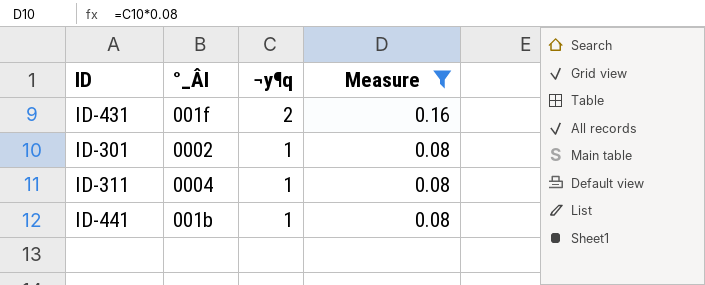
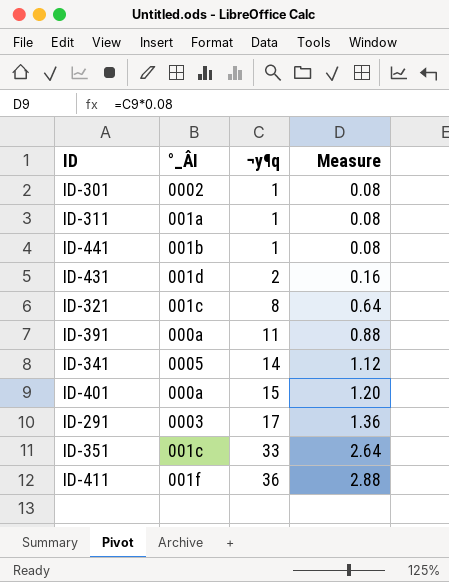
filter: Measure <= 0.16 -> none
row order: ¬y¶q descending -> ¬y¶q ascending
ID-311 | °_ÂI: 0004 -> 001a
ID-431 | °_ÂI: 001f -> 001d

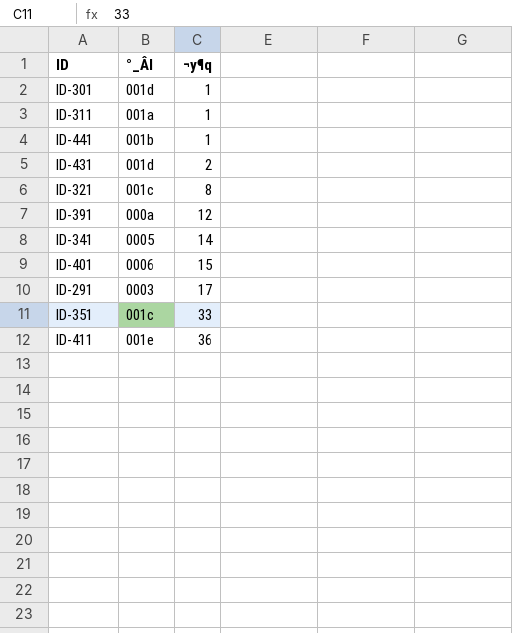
column Measure | formula: [¬y¶q] * 0.08 -> none
ID-301 | °_ÂI: 0002 -> 001d
ID-391 | ¬y¶q: 11 -> 12
ID-401 | °_ÂI: 000a -> 0006
ID-411 | °_ÂI: 001f -> 001e

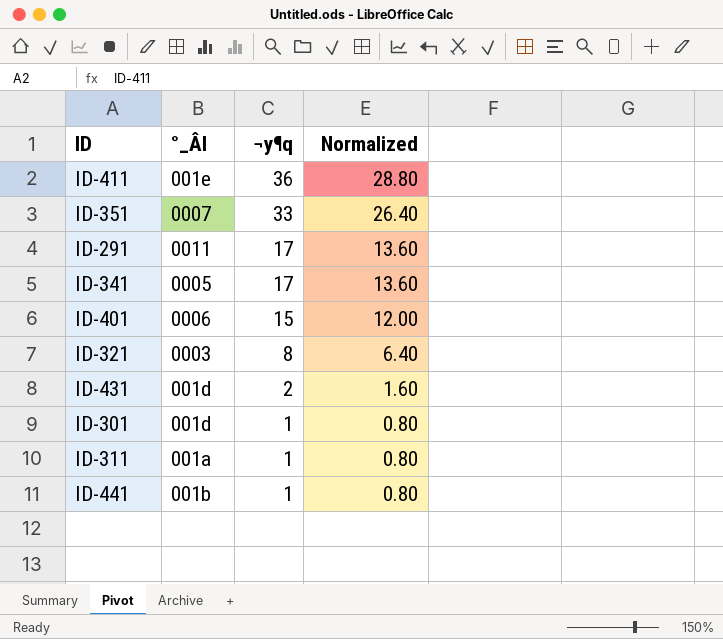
row order: ¬y¶q ascending -> ¬y¶q descending
column Normalized | formula: none -> [¬y¶q] * 0.8
row ID-391: 000a | 12 -> none
ID-351 | °_ÂI: 001c -> 0007
ID-291 | °_ÂI: 0003 -> 0011
ID-341 | ¬y¶q: 14 -> 17
ID-321 | °_ÂI: 001c -> 0003

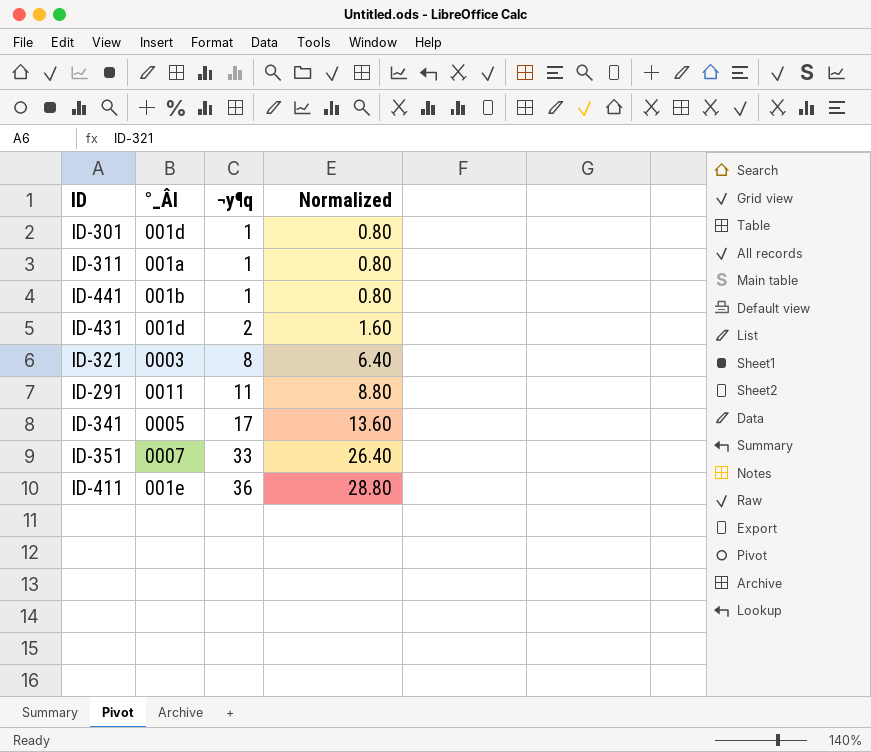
row order: ¬y¶q descending -> ¬y¶q ascending
row ID-401: 0006 | 15 | 12.00 -> none
ID-291 | ¬y¶q: 17 -> 11
ID-291 | Normalized: 13.60 -> 8.80

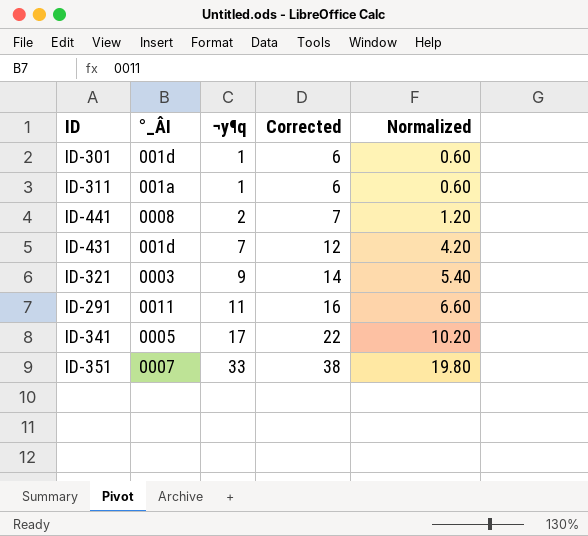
column Corrected | formula: none -> [¬y¶q] + 5
column Normalized | formula: [¬y¶q] * 0.8 -> [¬y¶q] * 0.6
row ID-411: 001e | 36 | 28.80 -> none
ID-441 | °_ÂI: 001b -> 0008
ID-441 | ¬y¶q: 1 -> 2
ID-431 | ¬y¶q: 2 -> 7
ID-321 | ¬y¶q: 8 -> 9

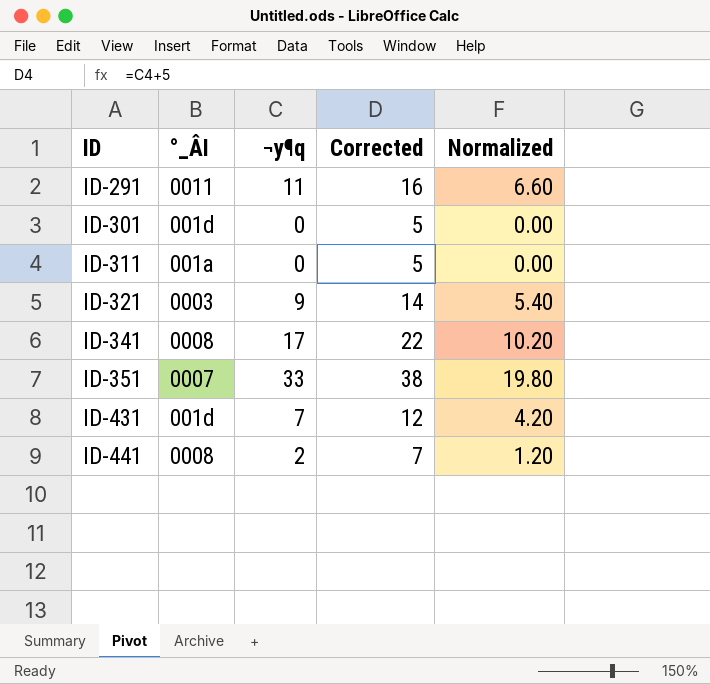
row order: ¬y¶q ascending -> ID ascending
ID-301 | ¬y¶q: 1 -> 0
ID-301 | Corrected: 6 -> 5
ID-301 | Normalized: 0.60 -> 0.00
ID-311 | ¬y¶q: 1 -> 0
ID-311 | Corrected: 6 -> 5
ID-311 | Normalized: 0.60 -> 0.00
ID-341 | °_ÂI: 0005 -> 0008

